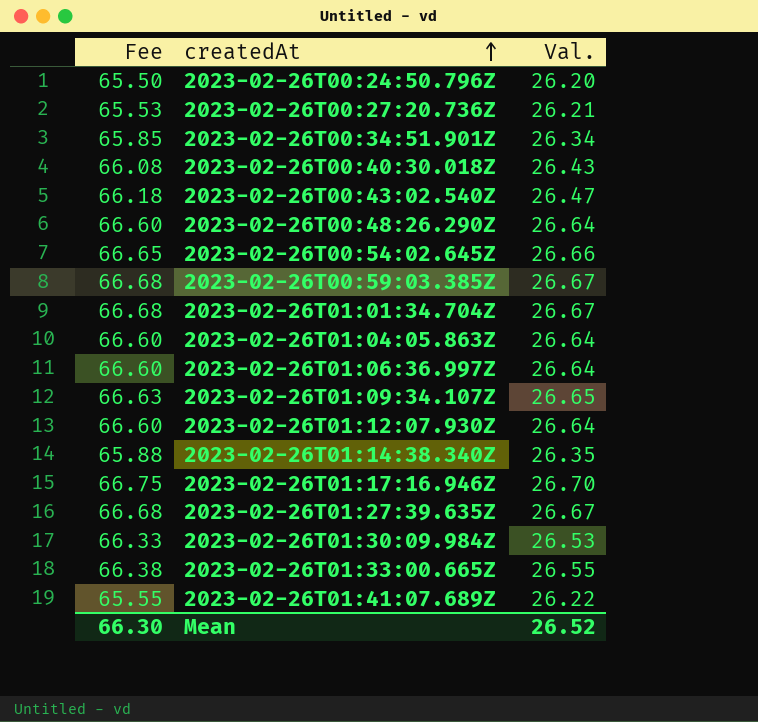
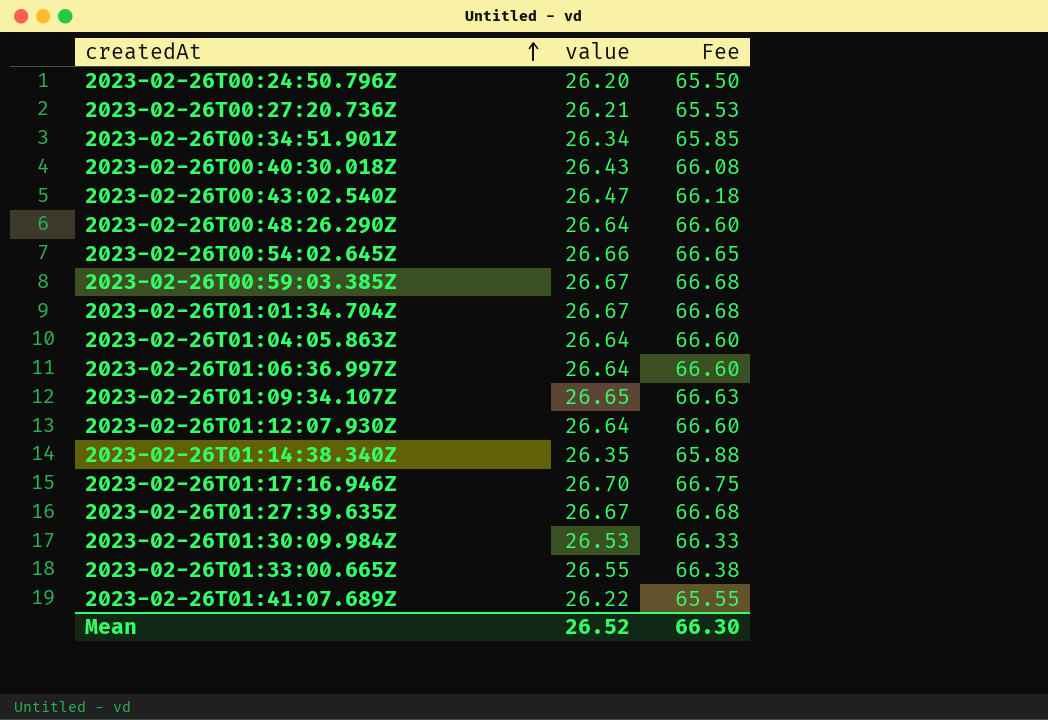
column name: Val. -> value
column Fee | position: 1 -> 3

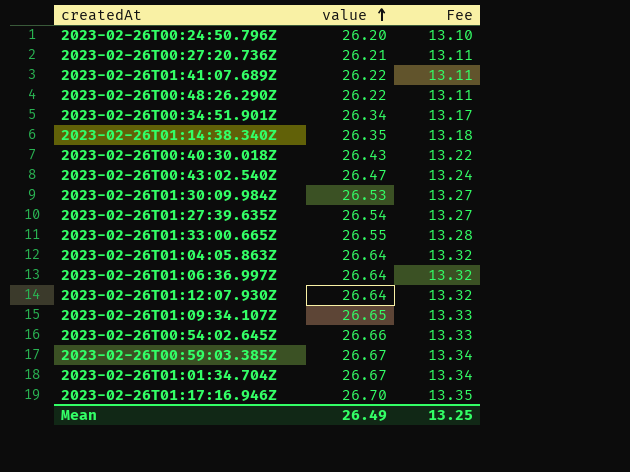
row order: createdAt ascending -> value ascending
column Fee | formula: [value] * 2.5 -> [value] * 0.5
2023-02-26T00:48:26.290Z | value: 26.64 -> 26.22
2023-02-26T01:27:39.635Z | value: 26.67 -> 26.54
Mean | value: 26.52 -> 26.49
Mean | Fee: 66.30 -> 13.25

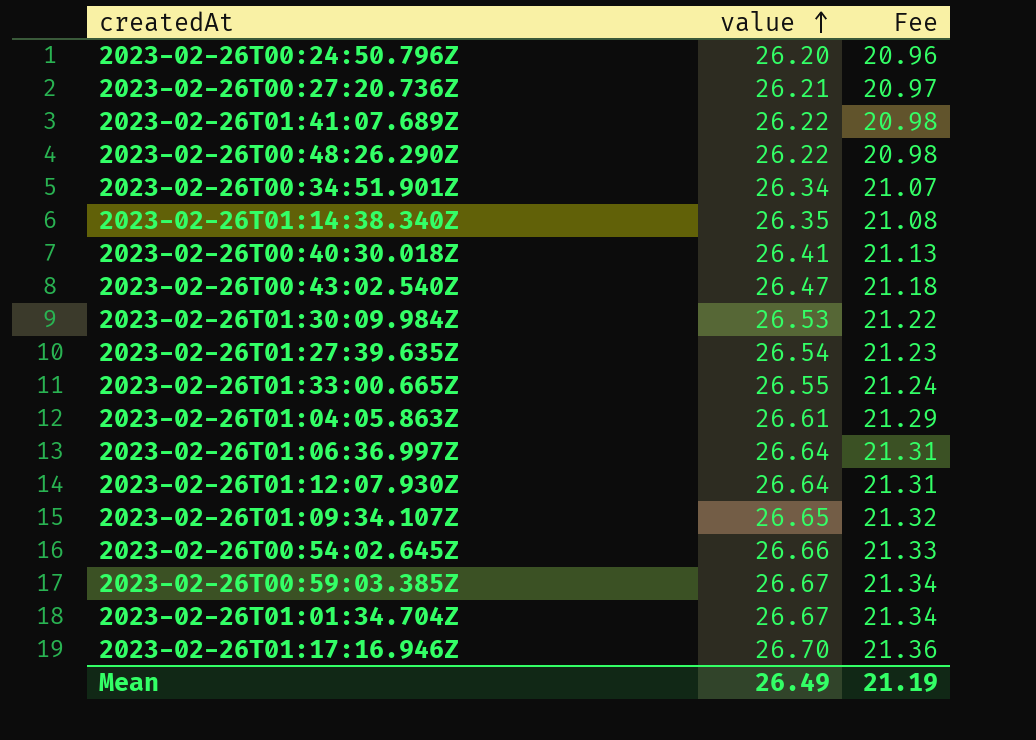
column Fee | formula: [value] * 0.5 -> [value] * 0.8
2023-02-26T00:40:30.018Z | value: 26.43 -> 26.41
2023-02-26T01:04:05.863Z | value: 26.64 -> 26.61
Mean | Fee: 13.25 -> 21.19

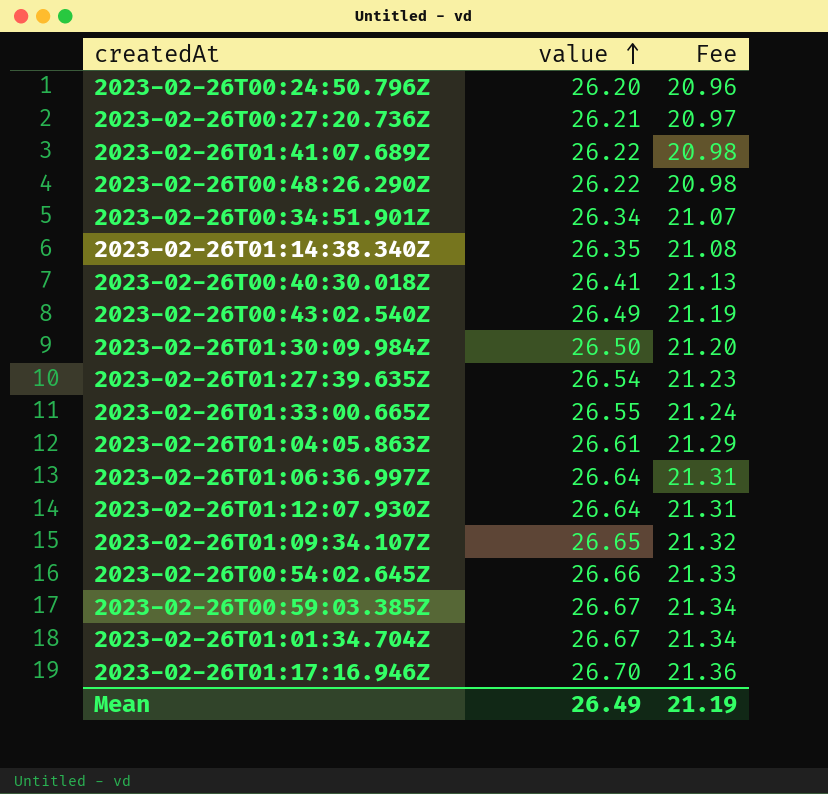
2023-02-26T00:43:02.540Z | value: 26.47 -> 26.49
2023-02-26T00:43:02.540Z | Fee: 21.18 -> 21.19
2023-02-26T01:30:09.984Z | value: 26.53 -> 26.50
2023-02-26T01:30:09.984Z | Fee: 21.22 -> 21.20

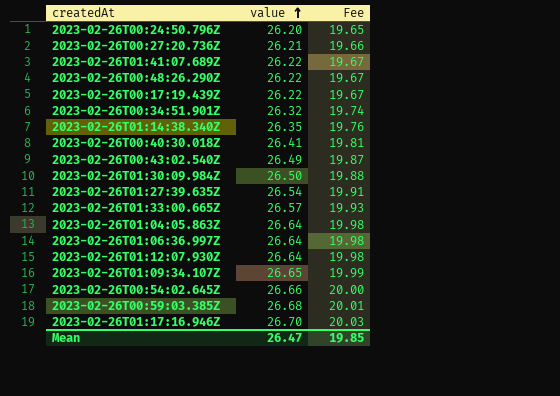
column Fee | formula: [value] * 0.8 -> [value] * 0.75
row 2023-02-26T01:01:34.704Z: 26.67 | 21.34 -> none
row 2023-02-26T00:17:19.439Z: none -> 26.22 | 19.67
2023-02-26T00:34:51.901Z | value: 26.34 -> 26.32
2023-02-26T01:33:00.665Z | value: 26.55 -> 26.57
2023-02-26T01:04:05.863Z | value: 26.61 -> 26.64
2023-02-26T00:59:03.385Z | value: 26.67 -> 26.68
Mean | value: 26.49 -> 26.47
Mean | Fee: 21.19 -> 19.85

